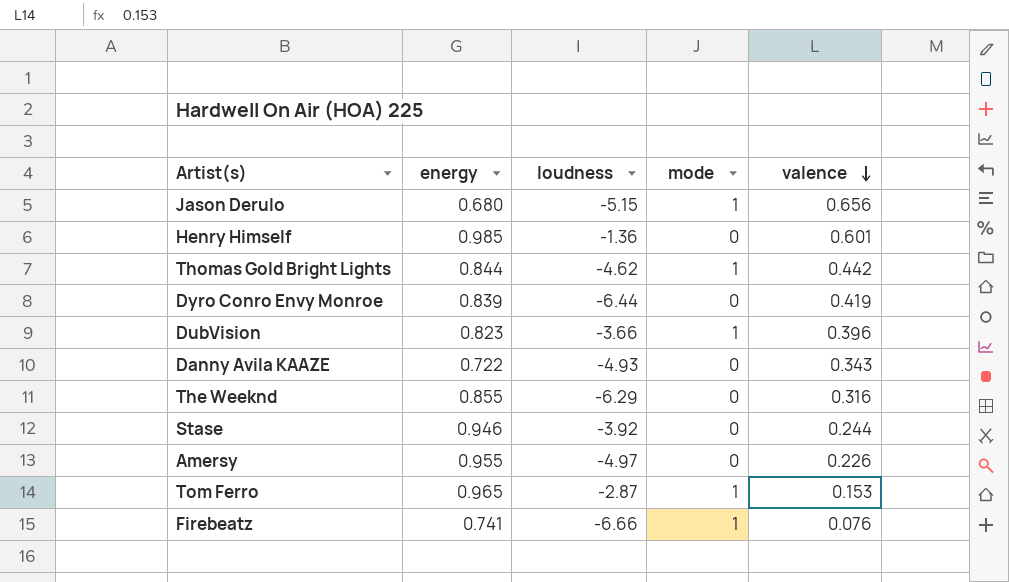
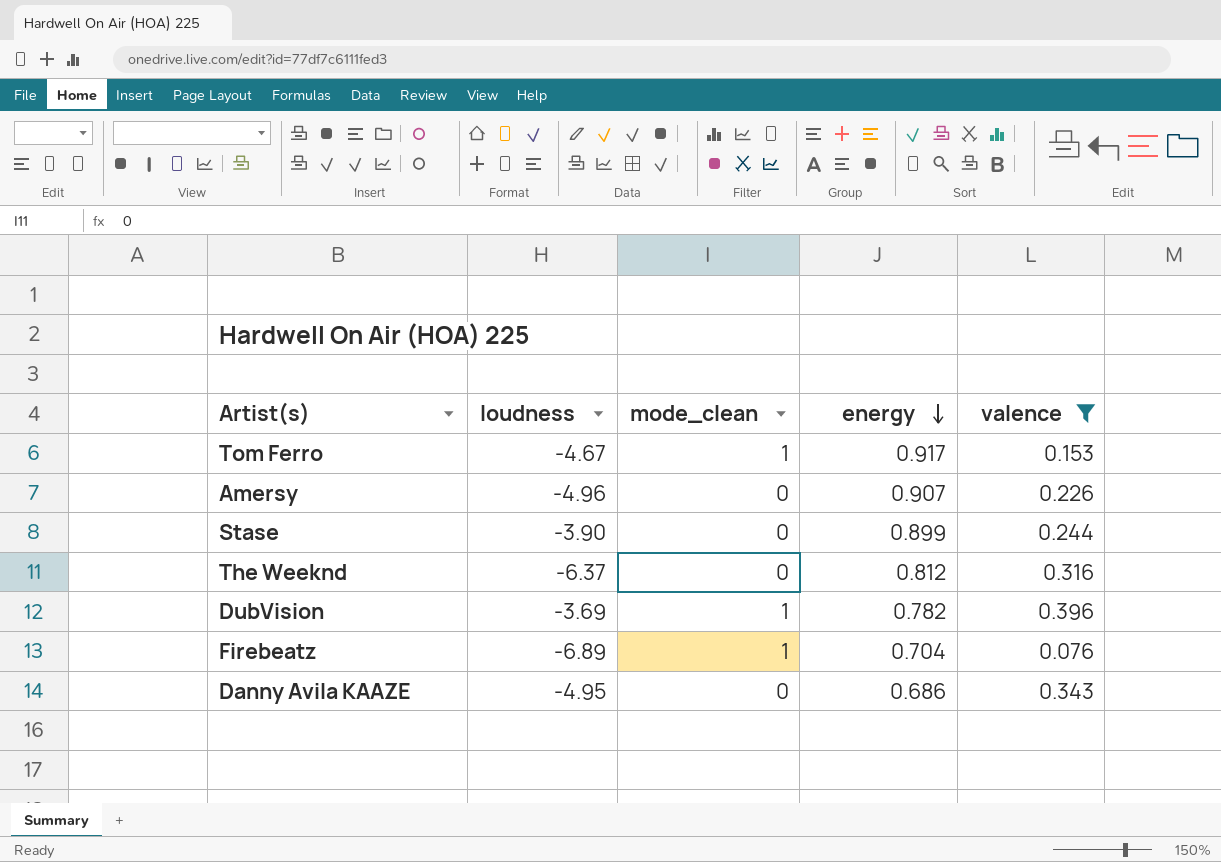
filter: none -> valence <= 0.396
row order: valence descending -> energy descending
column name: mode -> mode_clean
column energy | position: 2 -> 4
Tom Ferro | loudness: -2.87 -> -4.67
Tom Ferro | energy: 0.965 -> 0.917
Amersy | loudness: -4.97 -> -4.96
Amersy | energy: 0.955 -> 0.907
Stase | loudness: -3.92 -> -3.90
Stase | energy: 0.946 -> 0.899
The Weeknd | loudness: -6.29 -> -6.37
The Weeknd | energy: 0.855 -> 0.812
DubVision | loudness: -3.66 -> -3.69
DubVision | energy: 0.823 -> 0.782
Firebeatz | loudness: -6.66 -> -6.89
Firebeatz | energy: 0.741 -> 0.704
Danny Avila KAAZE | loudness: -4.93 -> -4.95
Danny Avila KAAZE | energy: 0.722 -> 0.686

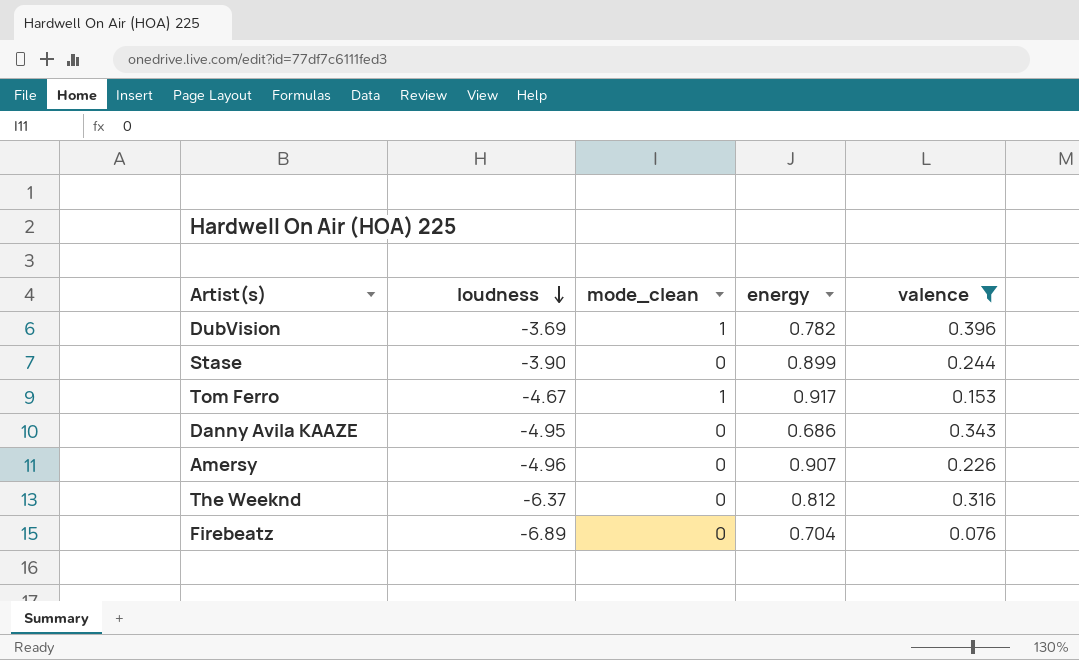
row order: energy descending -> loudness descending
Firebeatz | mode_clean: 1 -> 0

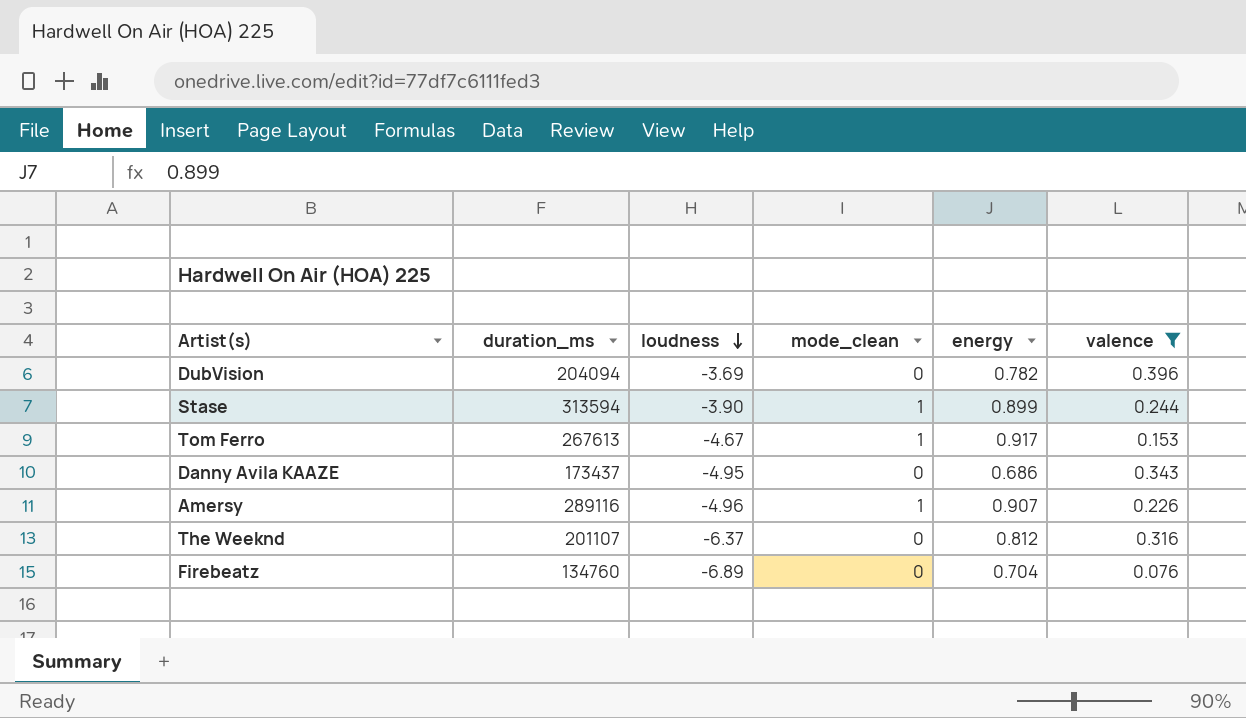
column duration_ms | position: none -> 2
DubVision | mode_clean: 1 -> 0
Stase | mode_clean: 0 -> 1
Amersy | mode_clean: 0 -> 1

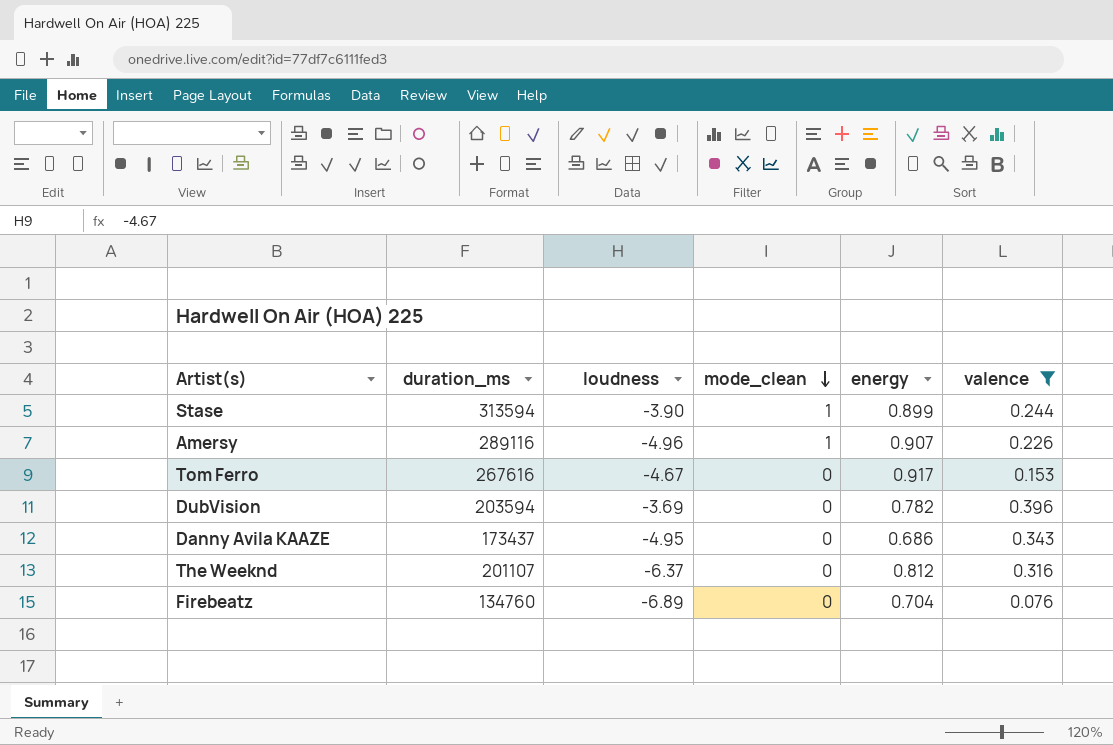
row order: loudness descending -> mode_clean descending
Tom Ferro | duration_ms: 267613 -> 267616
Tom Ferro | mode_clean: 1 -> 0
DubVision | duration_ms: 204094 -> 203594

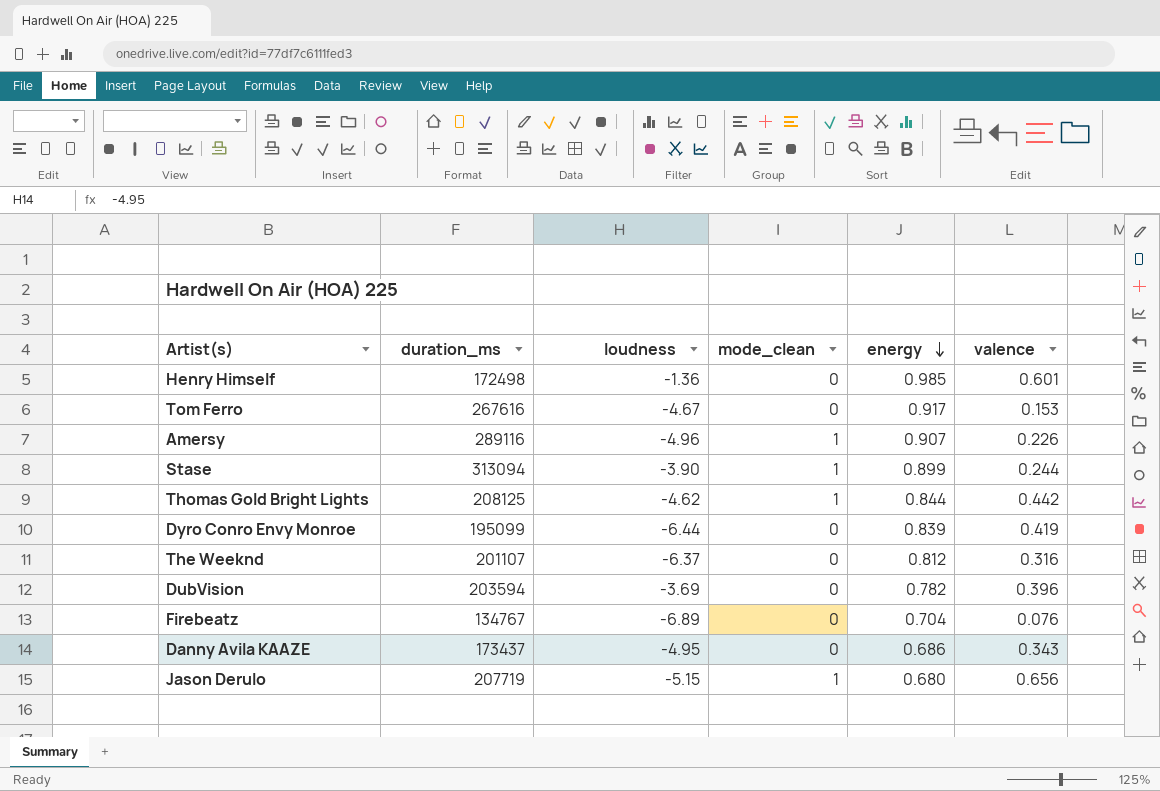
filter: valence <= 0.396 -> none
row order: mode_clean descending -> energy descending
Stase | duration_ms: 313594 -> 313094
Firebeatz | duration_ms: 134760 -> 134767

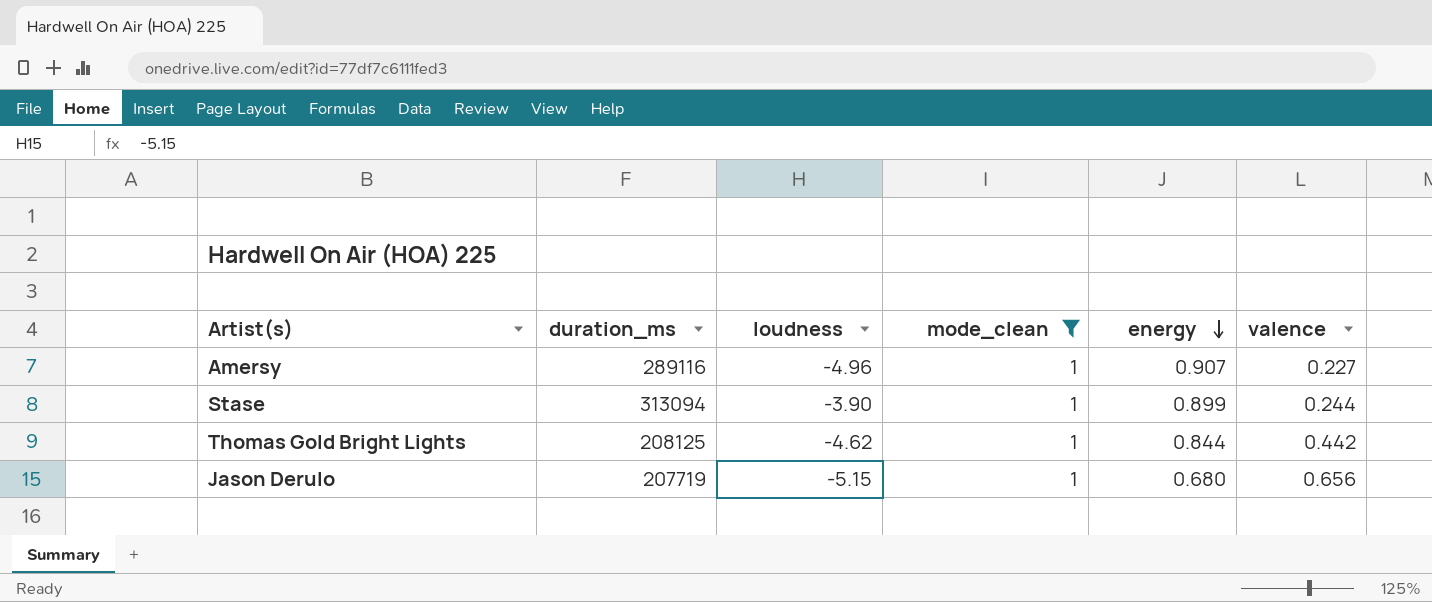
filter: none -> mode_clean = 1
Amersy | valence: 0.226 -> 0.227

